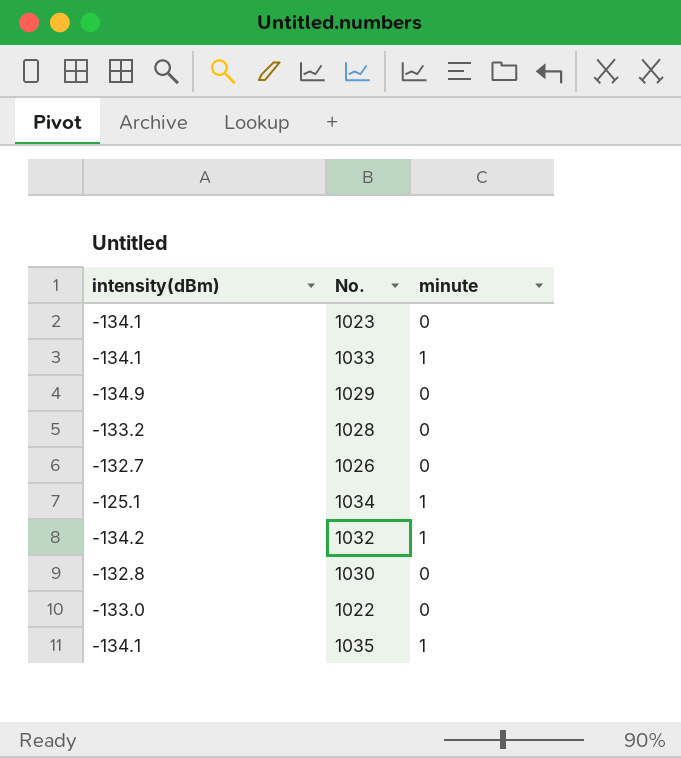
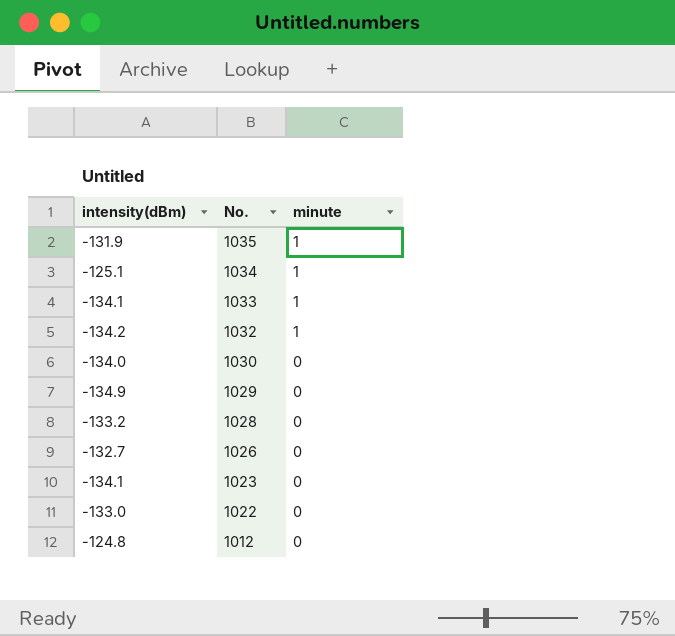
row order: none -> No. descending
1035 | intensity(dBm): -134.1 -> -131.9
1030 | intensity(dBm): -132.8 -> -134.0
row 1012: none -> -124.8 | 0

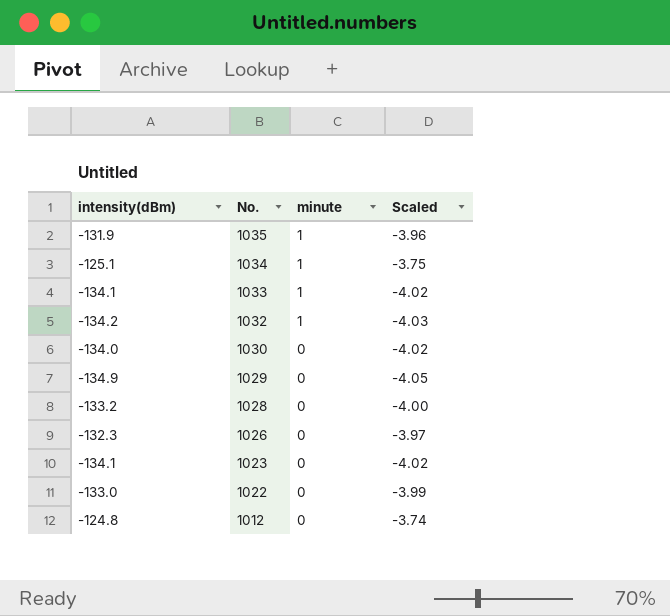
column Scaled | formula: none -> [intensity(dBm)] * 0.03
1026 | intensity(dBm): -132.7 -> -132.3

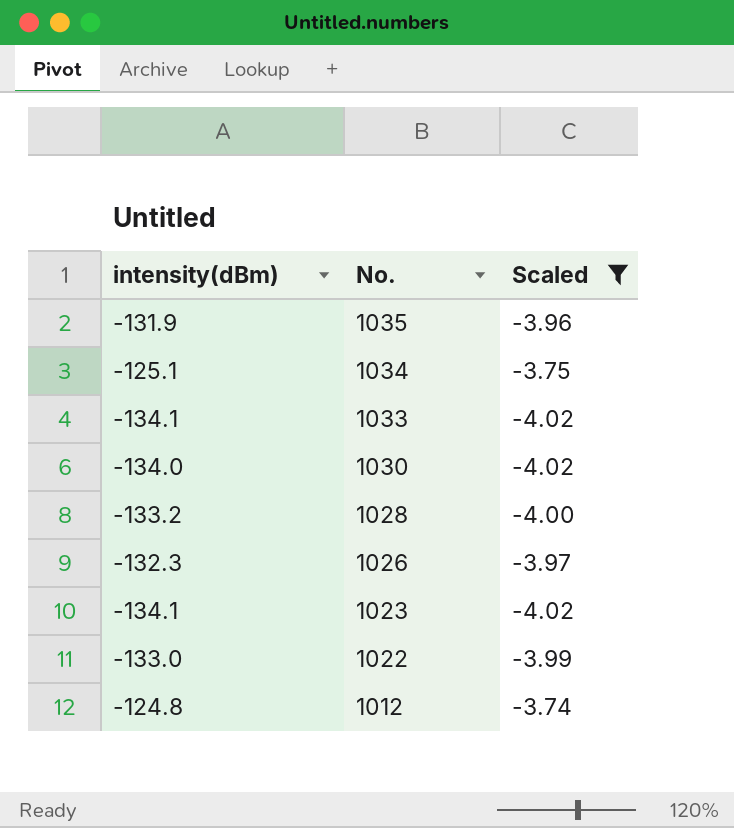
filter: none -> Scaled >= -4.02
column minute | position: 3 -> none

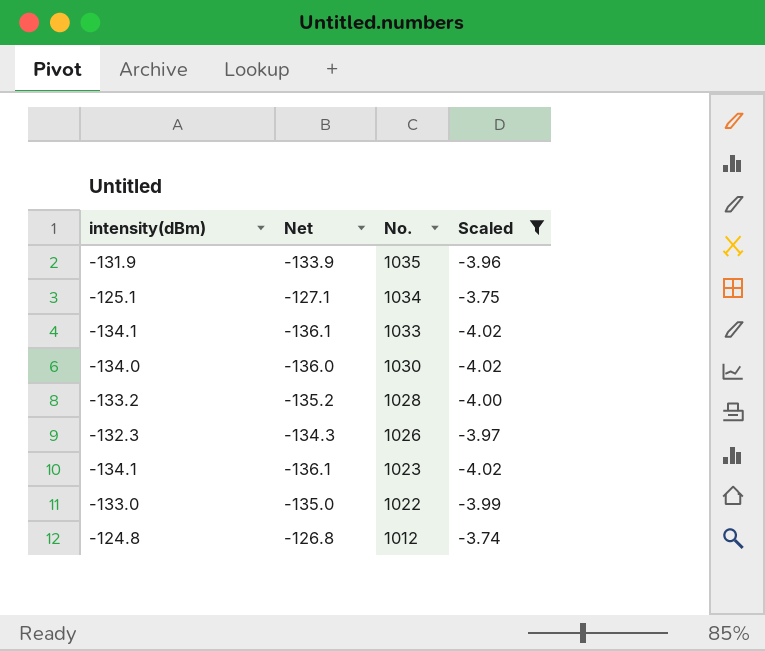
column Net | formula: none -> [intensity(dBm)] - 2

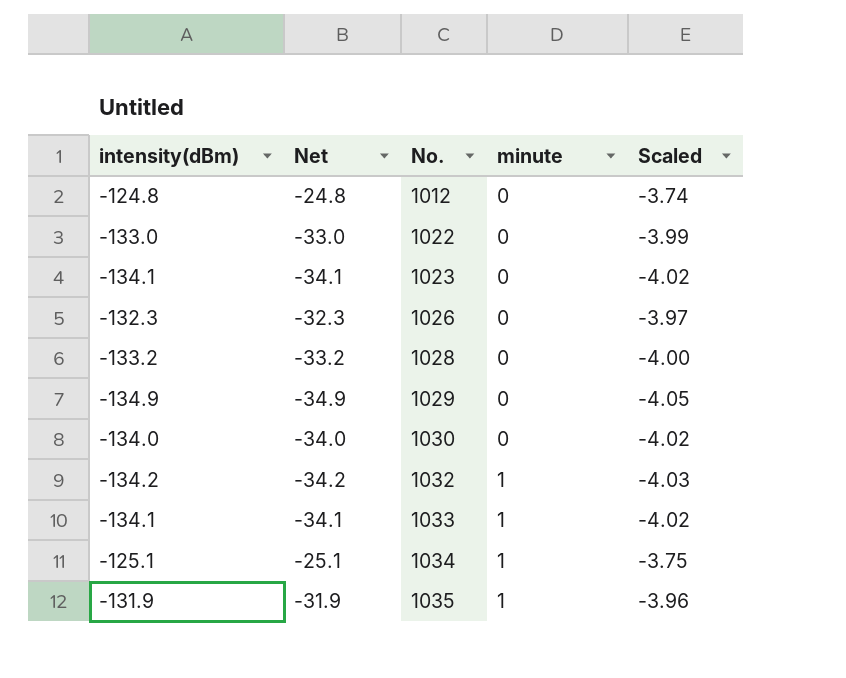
filter: Scaled >= -4.02 -> none
row order: No. descending -> No. ascending
column Net | formula: [intensity(dBm)] - 2 -> [intensity(dBm)] + 100
column minute | position: none -> 4

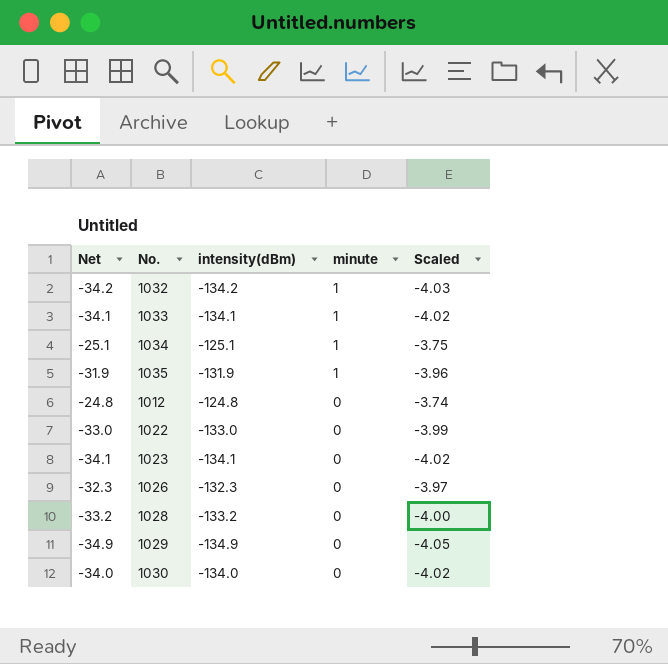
row order: No. ascending -> minute descending
column intensity(dBm) | position: 1 -> 3

